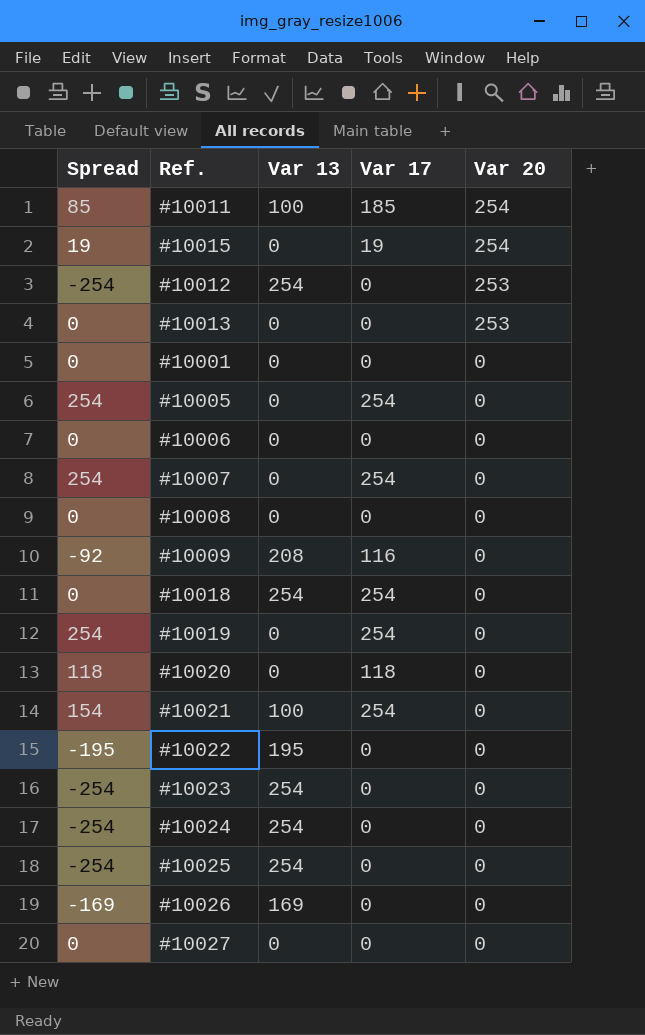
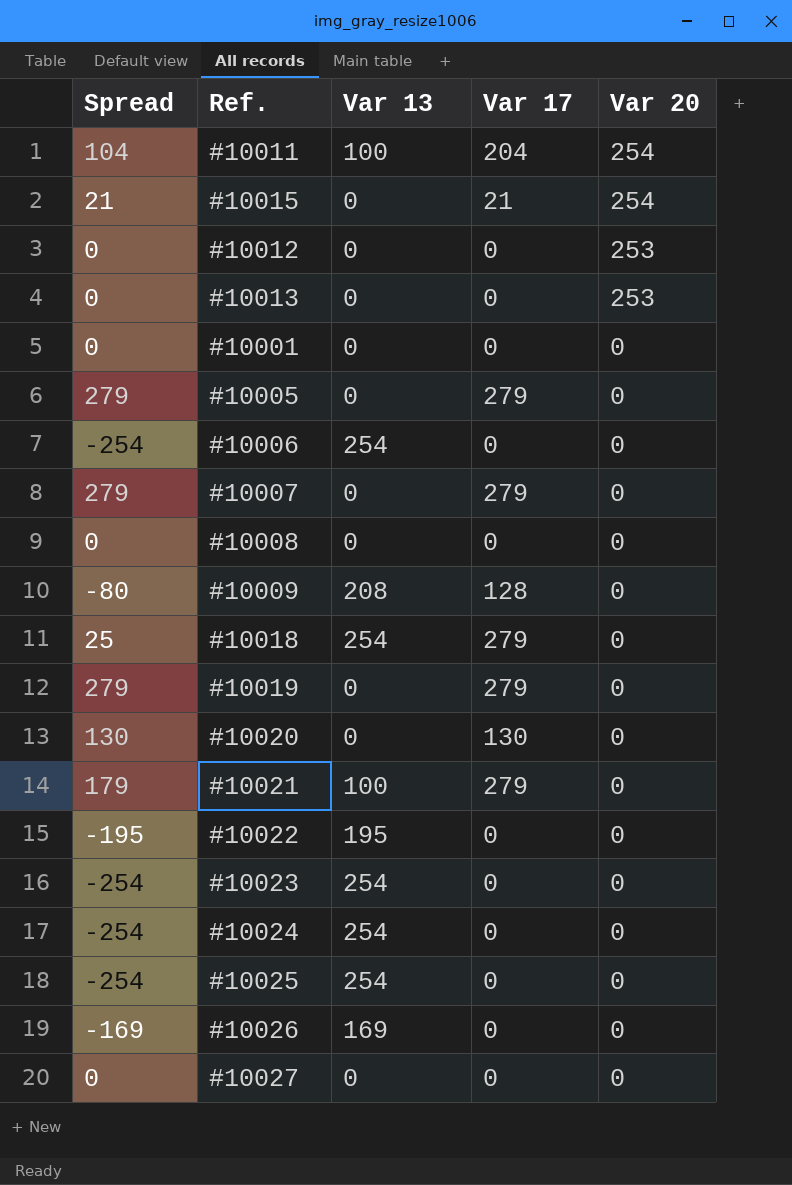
#10011 | Spread: 85 -> 104
#10011 | Var 17: 185 -> 204
#10015 | Spread: 19 -> 21
#10015 | Var 17: 19 -> 21
#10012 | Spread: -254 -> 0
#10012 | Var 13: 254 -> 0
#10005 | Spread: 254 -> 279
#10005 | Var 17: 254 -> 279
#10006 | Spread: 0 -> -254
#10006 | Var 13: 0 -> 254
#10007 | Spread: 254 -> 279
#10007 | Var 17: 254 -> 279
#10009 | Spread: -92 -> -80
#10009 | Var 17: 116 -> 128
#10018 | Spread: 0 -> 25
#10018 | Var 17: 254 -> 279
#10019 | Spread: 254 -> 279
#10019 | Var 17: 254 -> 279
#10020 | Spread: 118 -> 130
#10020 | Var 17: 118 -> 130
#10021 | Spread: 154 -> 179
#10021 | Var 17: 254 -> 279

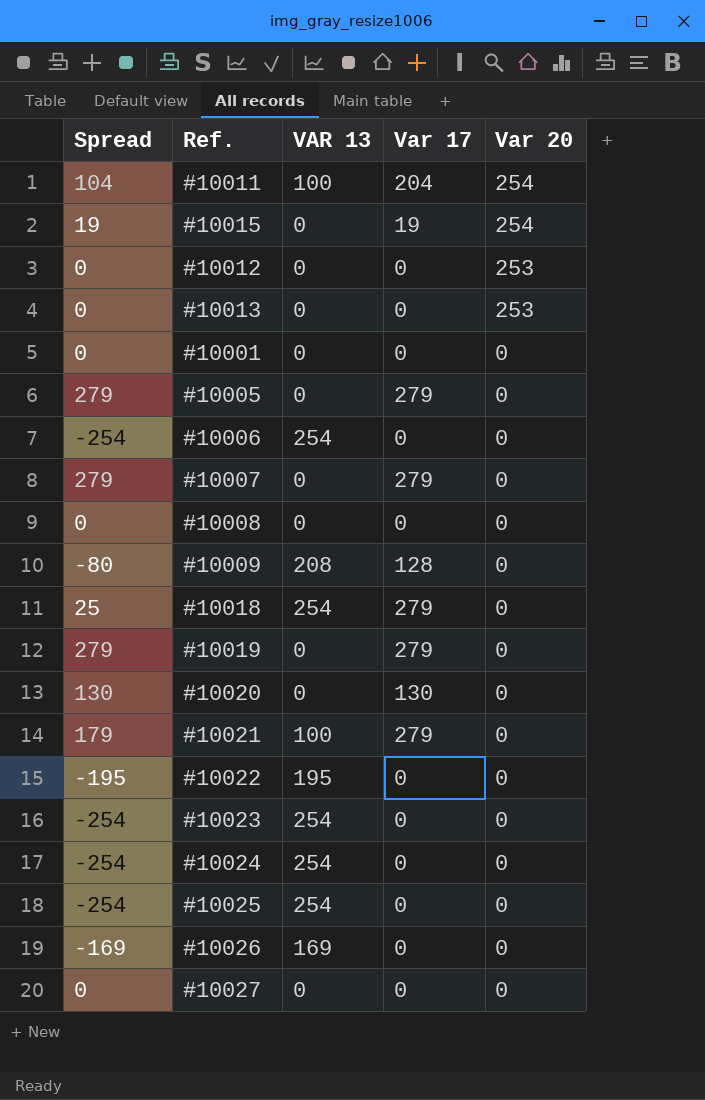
column name: Var 13 -> VAR 13
#10015 | Spread: 21 -> 19
#10015 | Var 17: 21 -> 19

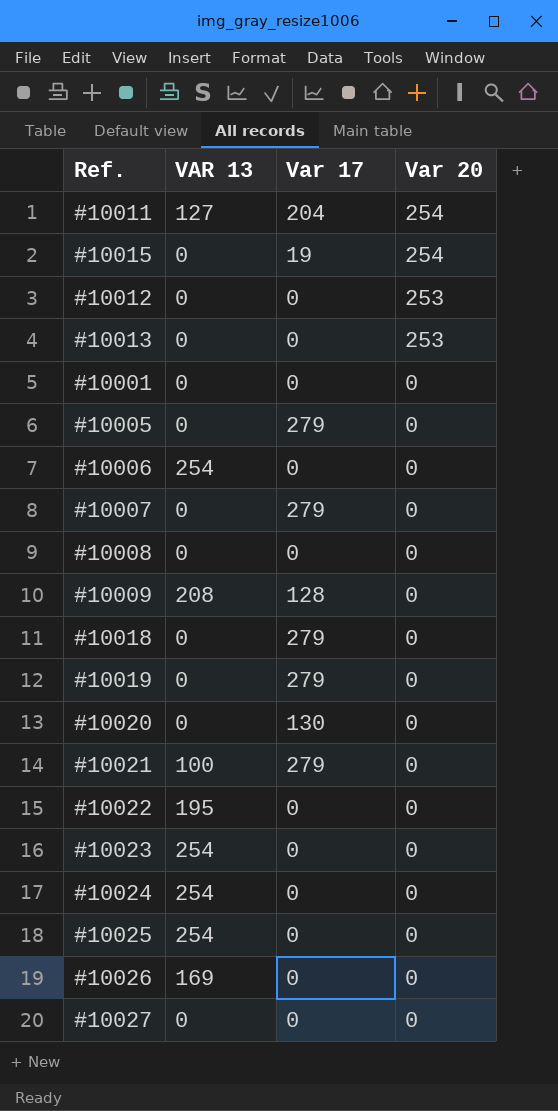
column Spread | formula: [Var 17] - [VAR 13] -> none
#10011 | VAR 13: 100 -> 127
#10018 | VAR 13: 254 -> 0

